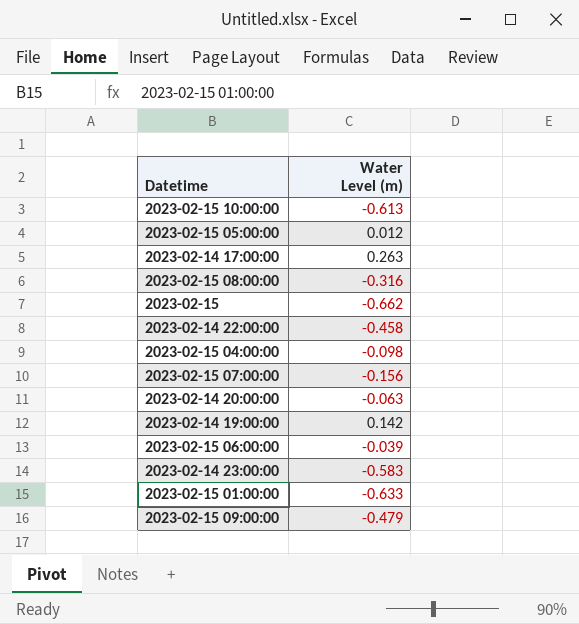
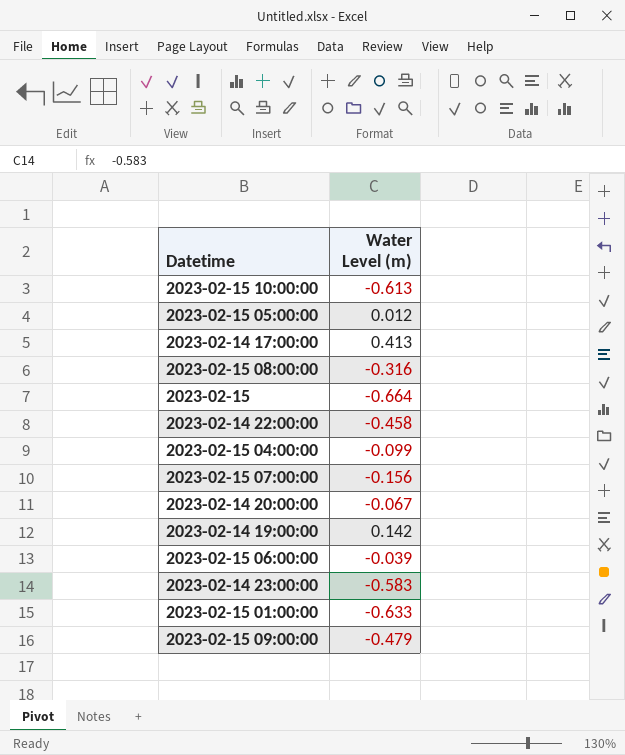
2023-02-14 17:00:00 | Water Level (m): 0.263 -> 0.413
2023-02-15 | Water Level (m): -0.662 -> -0.664
2023-02-15 04:00:00 | Water Level (m): -0.098 -> -0.099
2023-02-14 20:00:00 | Water Level (m): -0.063 -> -0.067

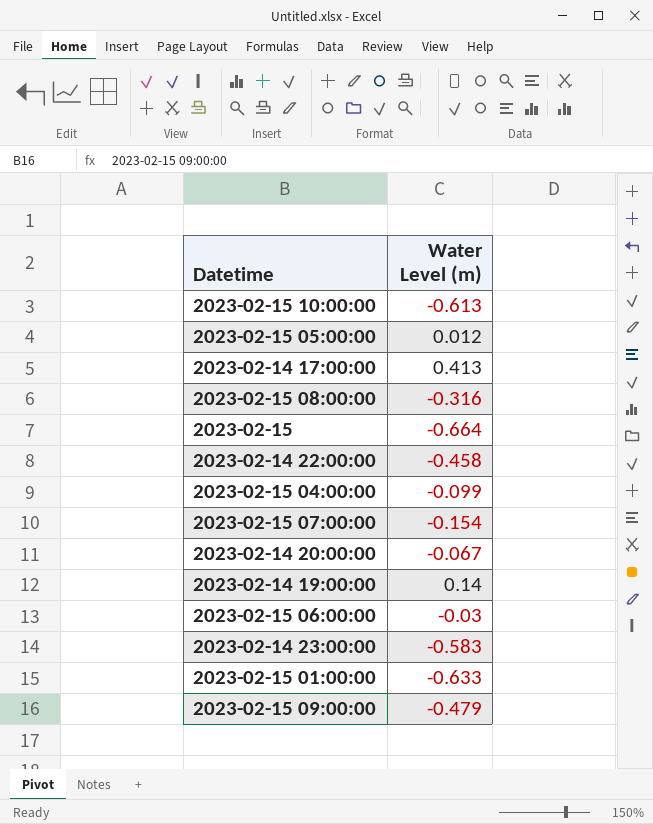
2023-02-15 07:00:00 | Water Level (m): -0.156 -> -0.154
2023-02-14 19:00:00 | Water Level (m): 0.142 -> 0.14
2023-02-15 06:00:00 | Water Level (m): -0.039 -> -0.03

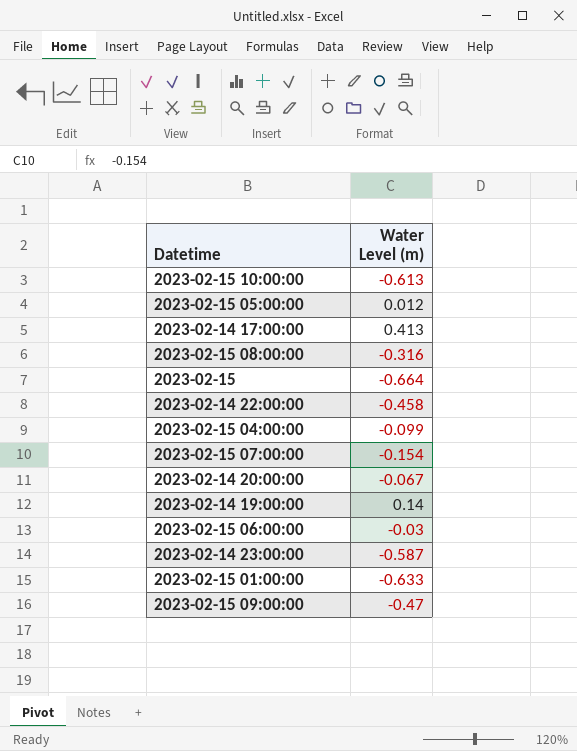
2023-02-14 23:00:00 | Water Level (m): -0.583 -> -0.587
2023-02-15 09:00:00 | Water Level (m): -0.479 -> -0.47

